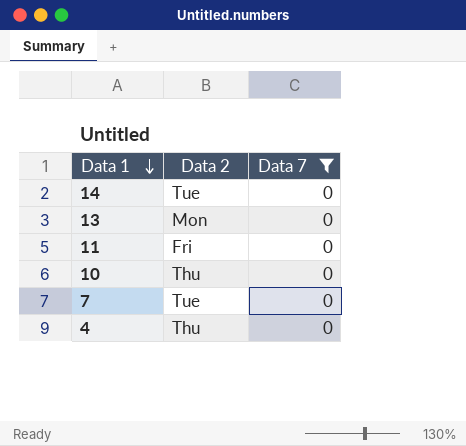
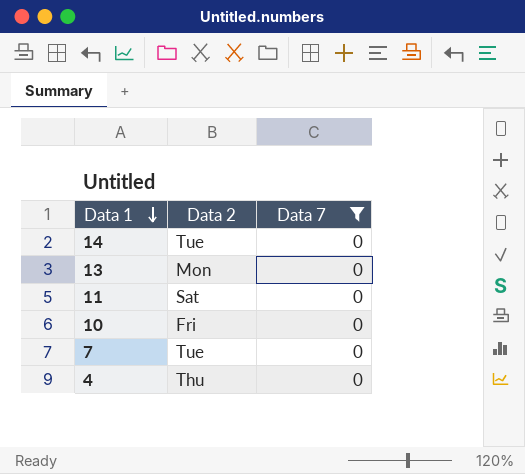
11 | Data 2: Fri -> Sat
10 | Data 2: Thu -> Fri

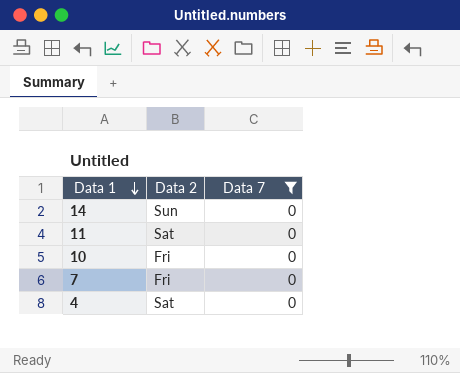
row 13: Mon | 0 -> none
14 | Data 2: Tue -> Sun
7 | Data 2: Tue -> Fri
4 | Data 2: Thu -> Sat

